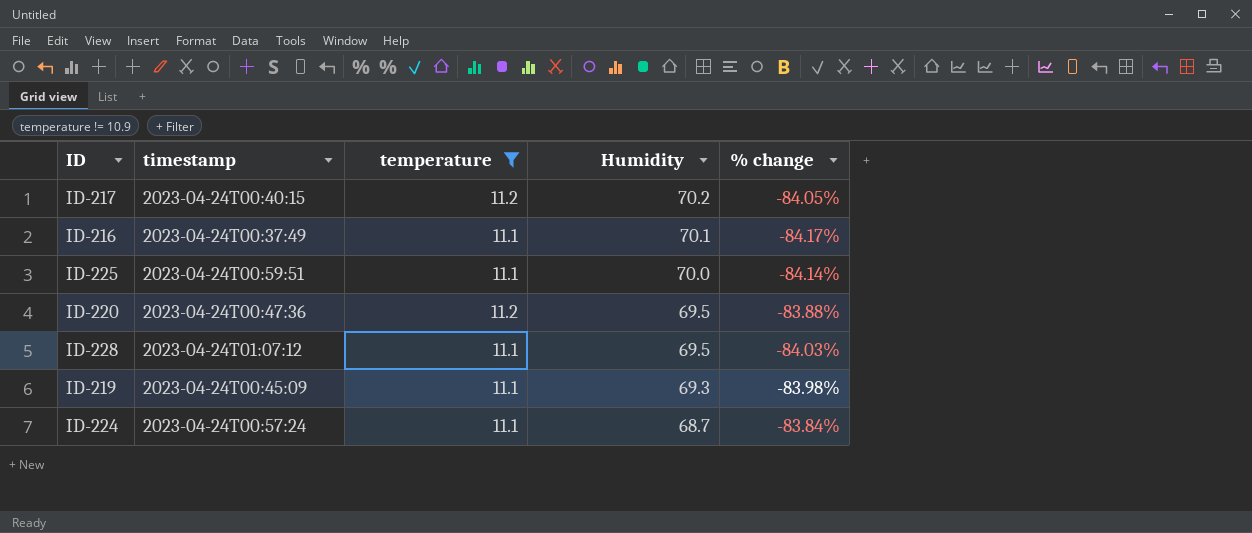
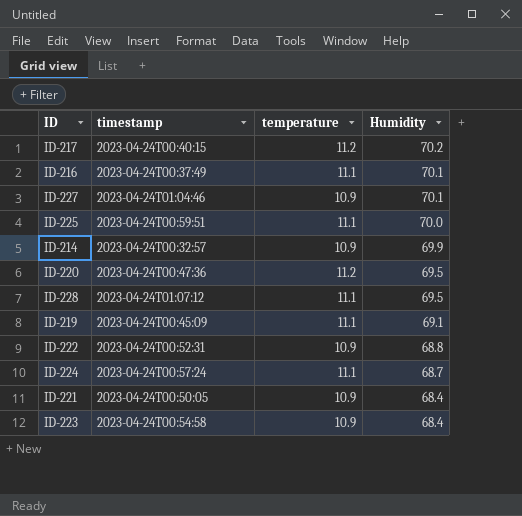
filter: temperature != 10.9 -> none
column % change | formula: ([temperature] - [Humidity]) / [Humidity] -> none
ID-219 | Humidity: 69.3 -> 69.1

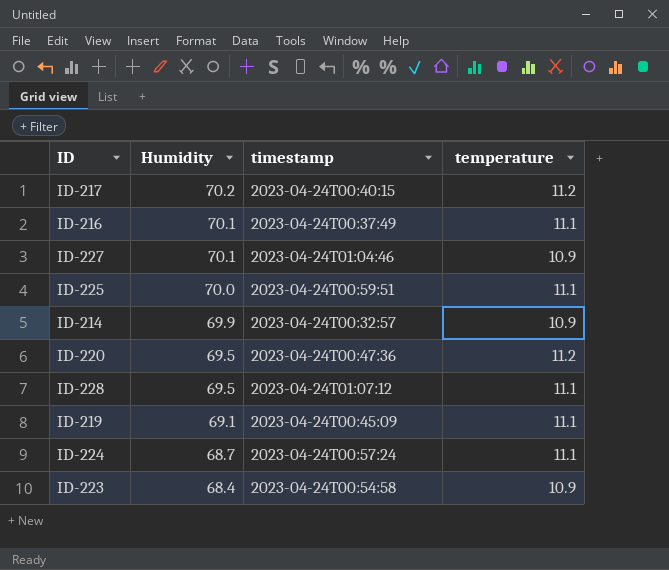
column Humidity | position: 4 -> 2
row ID-222: 2023-04-24T00:52:31 | 10.9 | 68.8 -> none
row ID-221: 2023-04-24T00:50:05 | 10.9 | 68.4 -> none

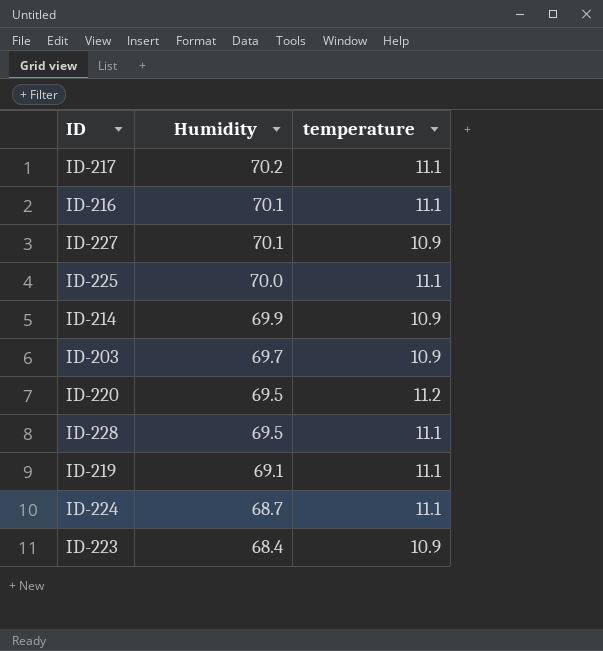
column timestamp | position: 3 -> none
ID-217 | temperature: 11.2 -> 11.1
row ID-203: none -> 69.7 | 10.9

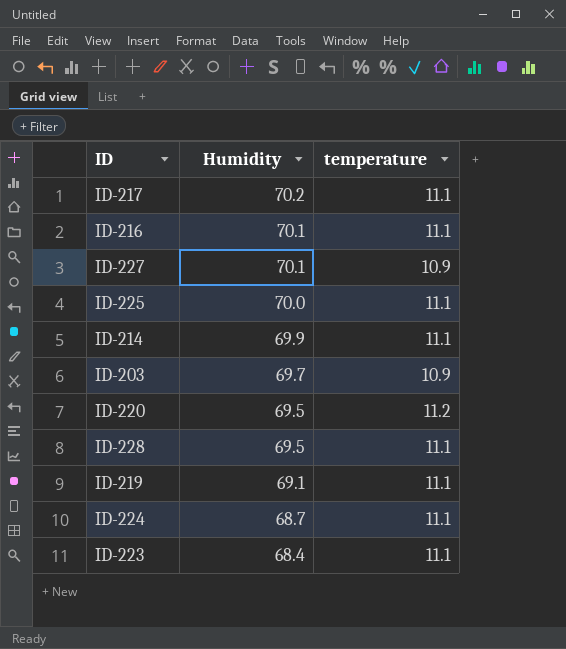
ID-214 | temperature: 10.9 -> 11.1
ID-223 | temperature: 10.9 -> 11.1

